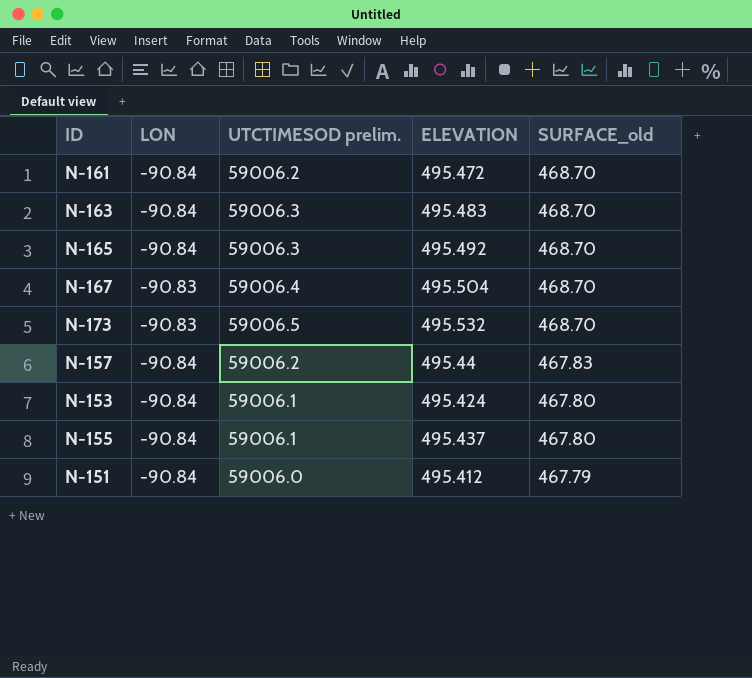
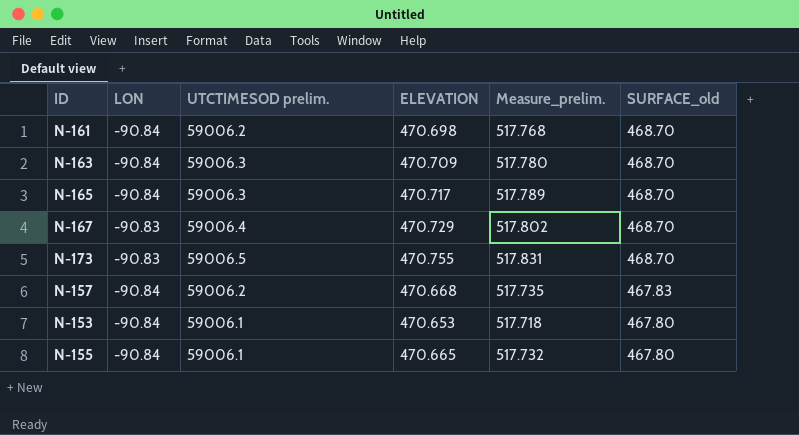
column Measure_prelim. | formula: none -> [ELEVATION] * 1.1
row N-151: -90.84 | 59006.0 | 495.412 | 467.79 -> none
N-161 | ELEVATION: 495.472 -> 470.698
N-163 | ELEVATION: 495.483 -> 470.709
N-165 | ELEVATION: 495.492 -> 470.717
N-167 | ELEVATION: 495.504 -> 470.729
N-173 | ELEVATION: 495.532 -> 470.755
N-157 | ELEVATION: 495.44 -> 470.668
N-153 | ELEVATION: 495.424 -> 470.653
N-155 | ELEVATION: 495.437 -> 470.665

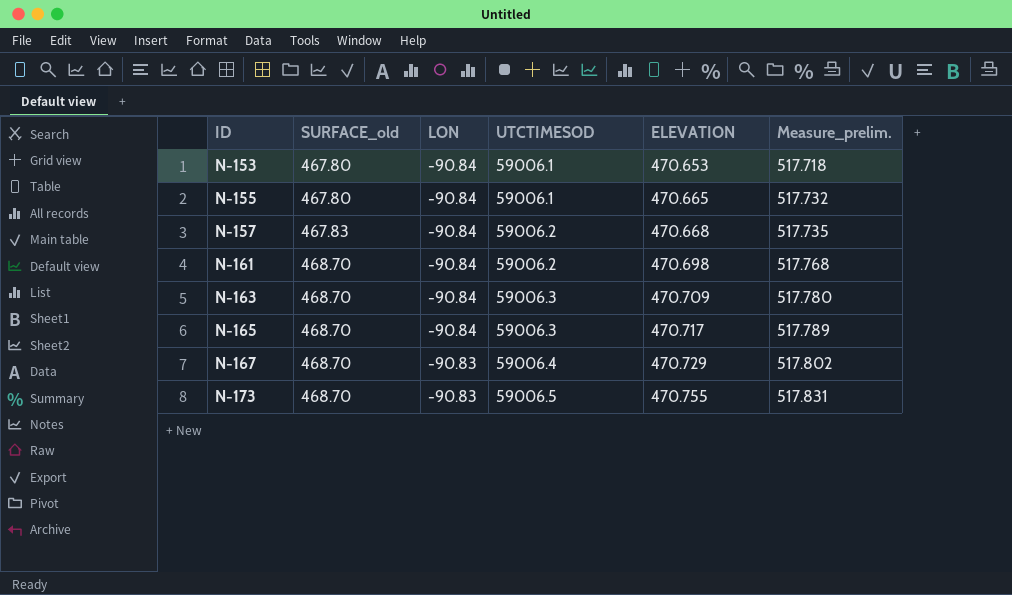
row order: SURFACE_old descending -> ID ascending
column SURFACE_old | position: 6 -> 2
column name: UTCTIMESOD prelim. -> UTCTIMESOD

